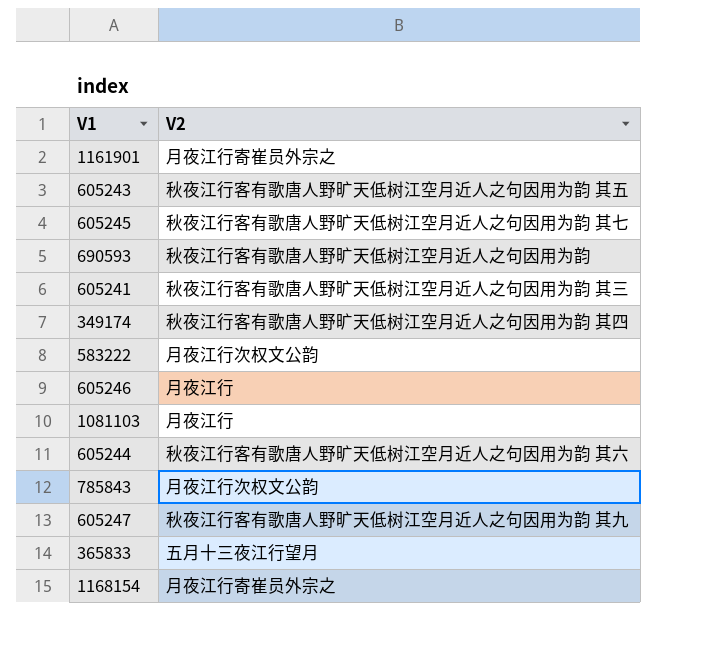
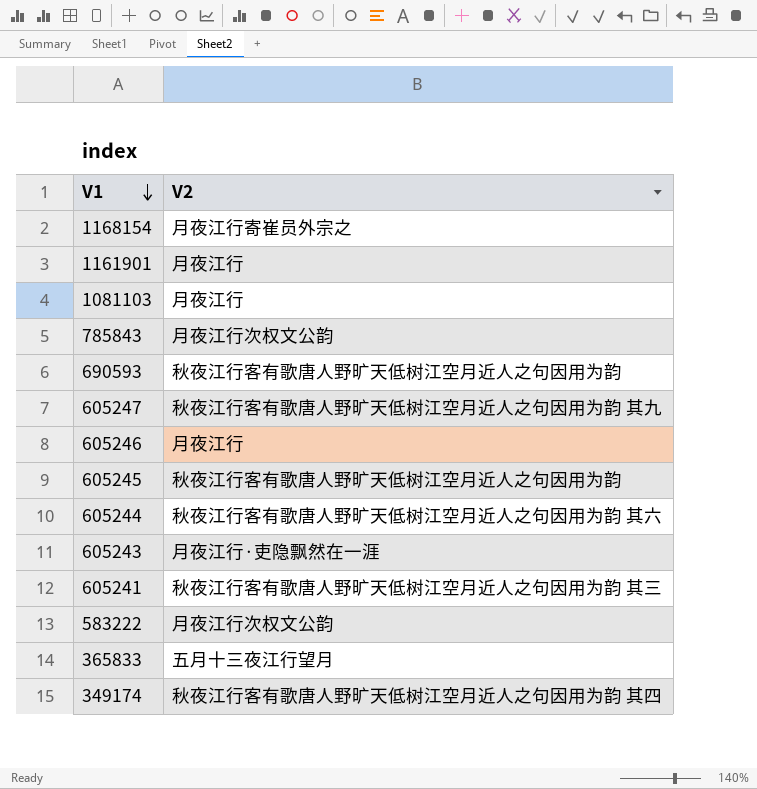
row order: none -> V1 descending
1161901 | V2: 月夜江行寄崔员外宗之 -> 月夜江行
605245 | V2: 秋夜江行客有歌唐人野旷天低树江空月近人之句因用为韵 其七 -> 秋夜江行客有歌唐人野旷天低树江空月近人之句因用为韵
605243 | V2: 秋夜江行客有歌唐人野旷天低树江空月近人之句因用为韵 其五 -> 月夜江行·吏隐飘然在一涯

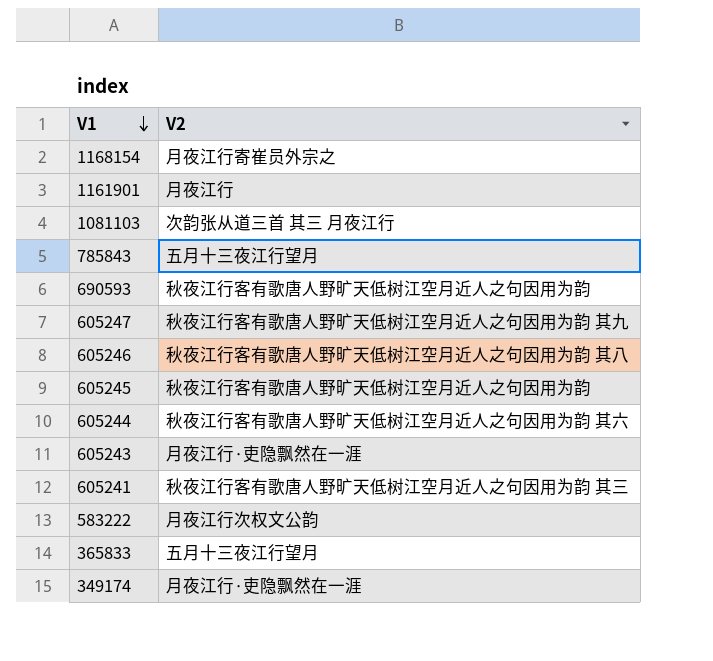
1081103 | V2: 月夜江行 -> 次韵张从道三首 其三 月夜江行
785843 | V2: 月夜江行次权文公韵 -> 五月十三夜江行望月
605246 | V2: 月夜江行 -> 秋夜江行客有歌唐人野旷天低树江空月近人之句因用为韵 其八
349174 | V2: 秋夜江行客有歌唐人野旷天低树江空月近人之句因用为韵 其四 -> 月夜江行·吏隐飘然在一涯

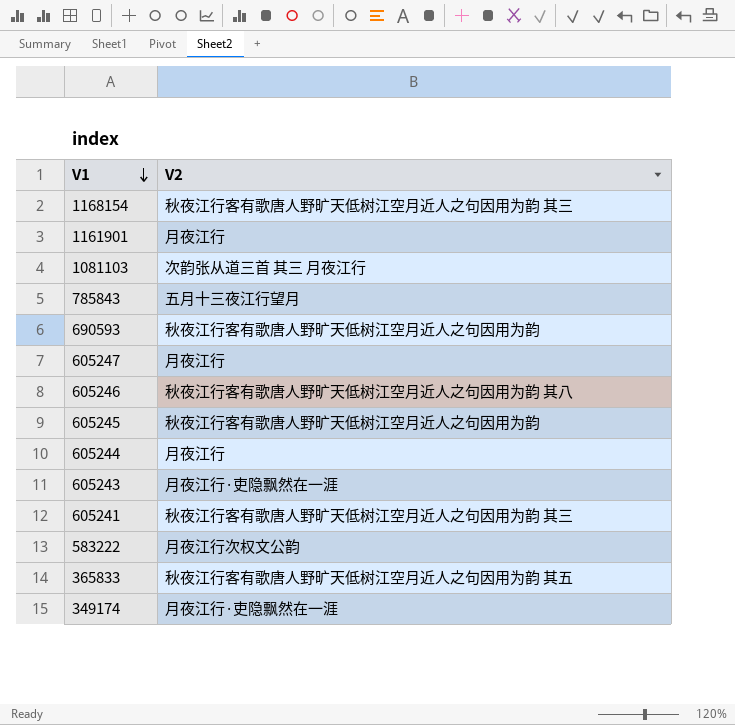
1168154 | V2: 月夜江行寄崔员外宗之 -> 秋夜江行客有歌唐人野旷天低树江空月近人之句因用为韵 其三
605247 | V2: 秋夜江行客有歌唐人野旷天低树江空月近人之句因用为韵 其九 -> 月夜江行
605244 | V2: 秋夜江行客有歌唐人野旷天低树江空月近人之句因用为韵 其六 -> 月夜江行
365833 | V2: 五月十三夜江行望月 -> 秋夜江行客有歌唐人野旷天低树江空月近人之句因用为韵 其五

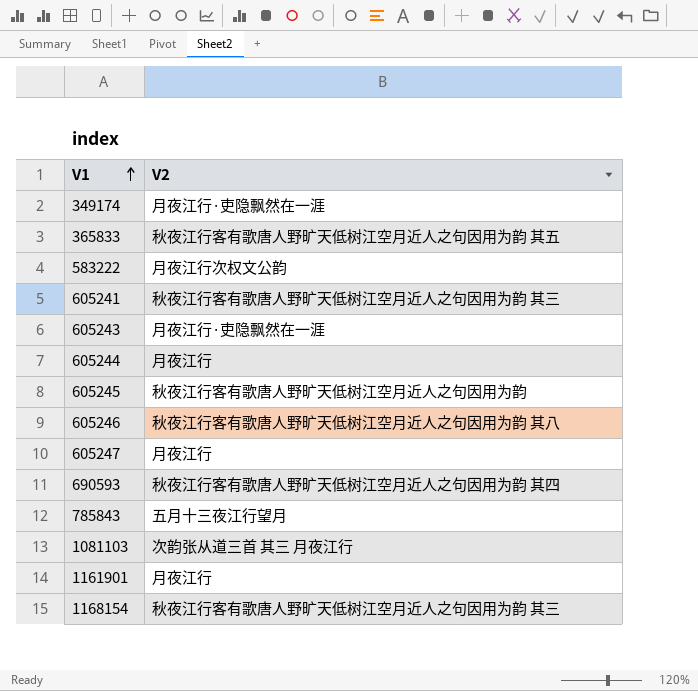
row order: V1 descending -> V1 ascending
690593 | V2: 秋夜江行客有歌唐人野旷天低树江空月近人之句因用为韵 -> 秋夜江行客有歌唐人野旷天低树江空月近人之句因用为韵 其四

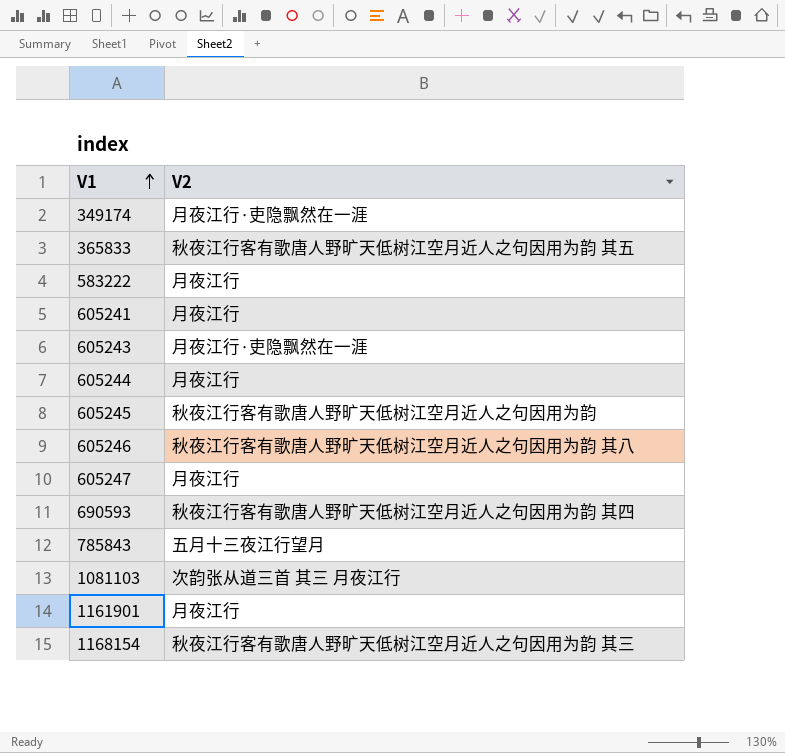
583222 | V2: 月夜江行次权文公韵 -> 月夜江行
605241 | V2: 秋夜江行客有歌唐人野旷天低树江空月近人之句因用为韵 其三 -> 月夜江行

